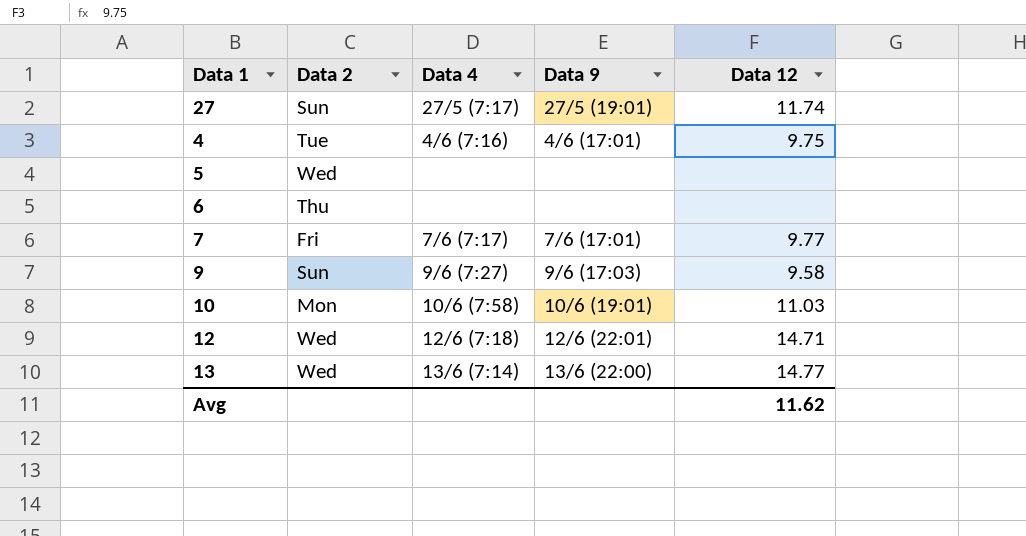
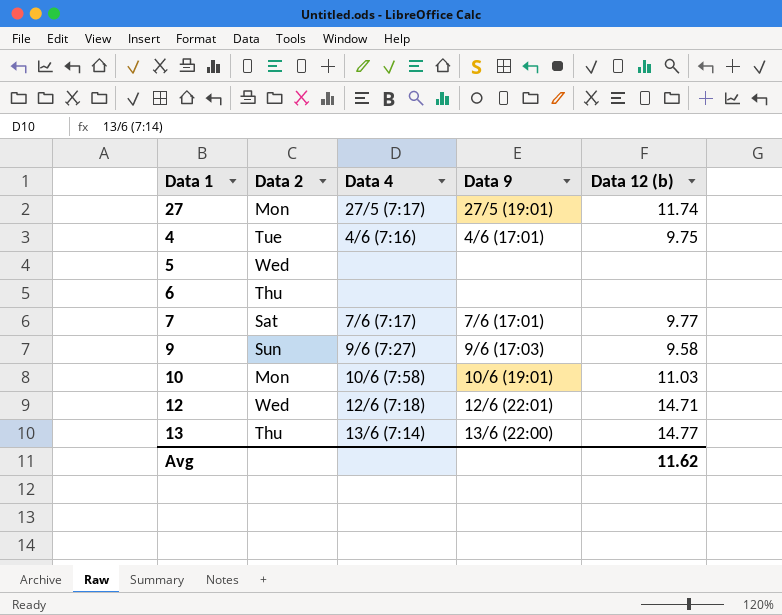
column name: Data 12 -> Data 12 (b)
27 | Data 2: Sun -> Mon
7 | Data 2: Fri -> Sat
13 | Data 2: Wed -> Thu

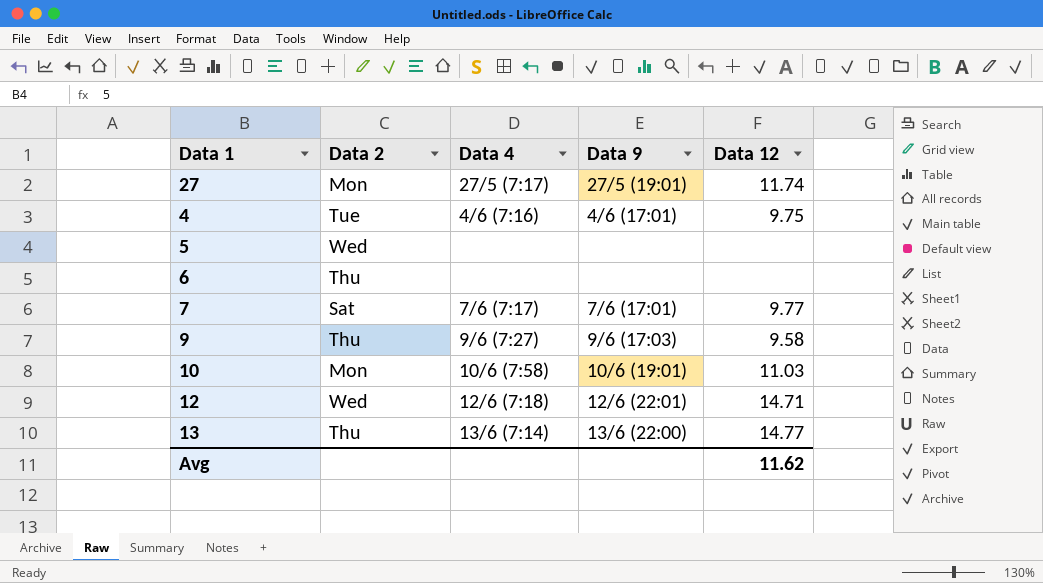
column name: Data 12 (b) -> Data 12
9 | Data 2: Sun -> Thu

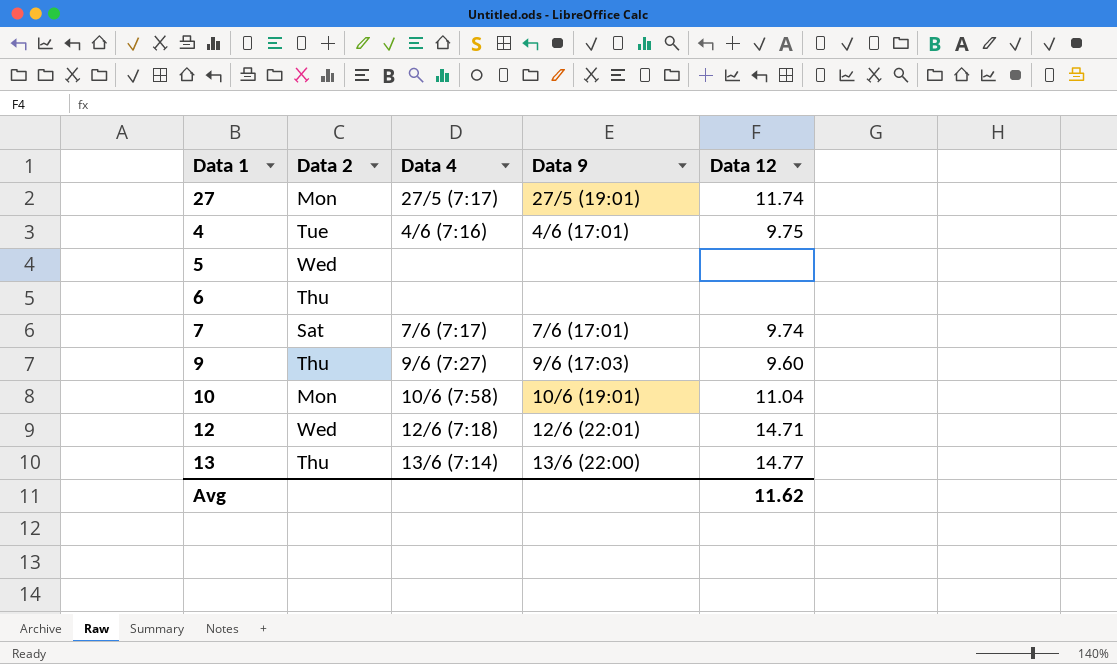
7 | Data 12: 9.77 -> 9.74
9 | Data 12: 9.58 -> 9.60
10 | Data 12: 11.03 -> 11.04

